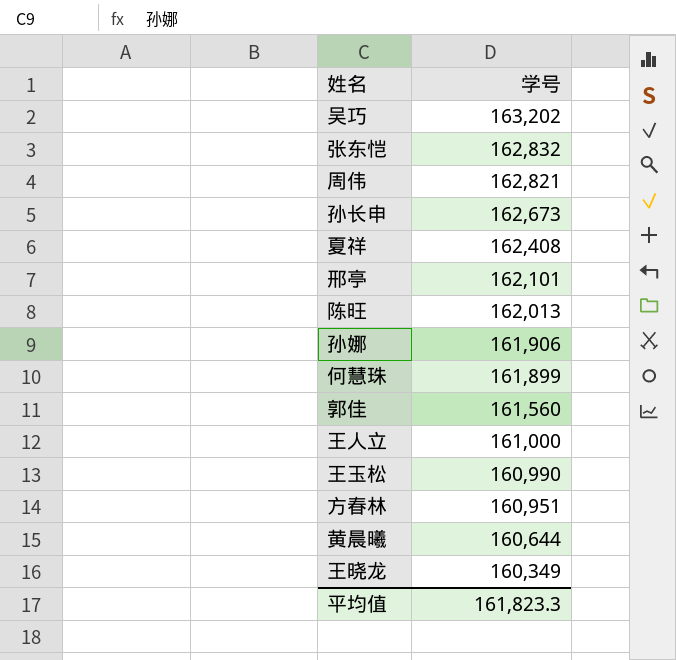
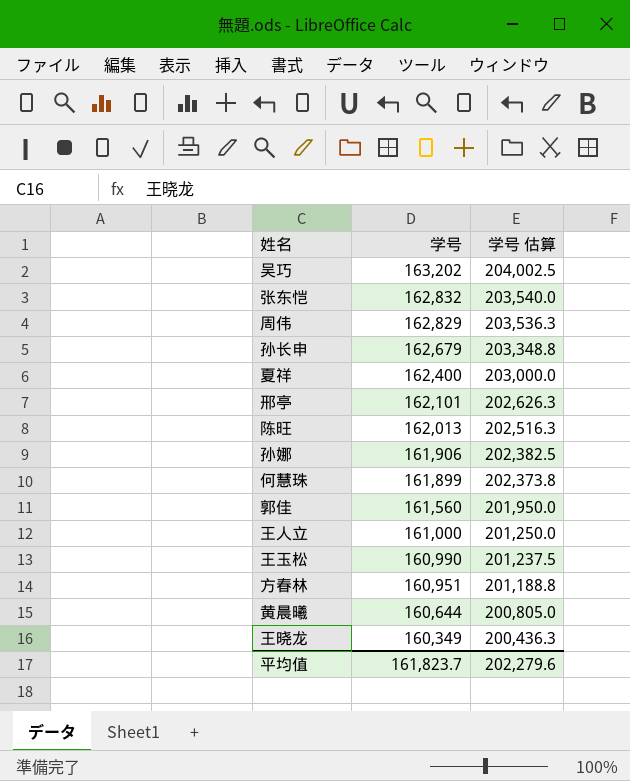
column 学号 估算 | formula: none -> [学号] * 1.25
周伟 | 学号: 162,821 -> 162,829
孙长申 | 学号: 162,673 -> 162,679
夏祥 | 学号: 162,408 -> 162,400
平均值 | 学号: 161,823.3 -> 161,823.7

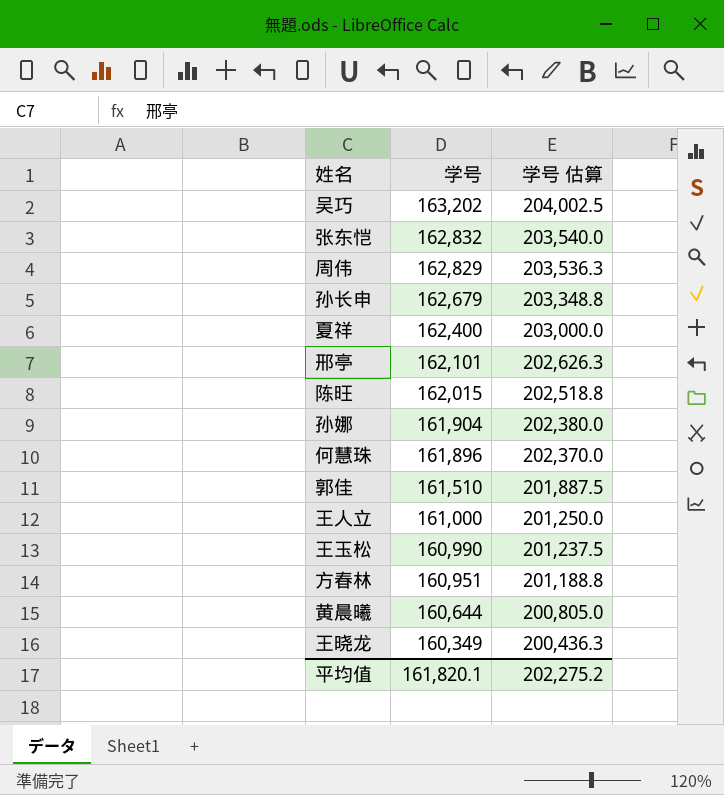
陈旺 | 学号: 162,013 -> 162,015
陈旺 | 学号 估算: 202,516.3 -> 202,518.8
孙娜 | 学号: 161,906 -> 161,904
孙娜 | 学号 估算: 202,382.5 -> 202,380.0
何慧珠 | 学号: 161,899 -> 161,896
何慧珠 | 学号 估算: 202,373.8 -> 202,370.0
郭佳 | 学号: 161,560 -> 161,510
郭佳 | 学号 估算: 201,950.0 -> 201,887.5
平均值 | 学号: 161,823.7 -> 161,820.1
平均值 | 学号 估算: 202,279.6 -> 202,275.2

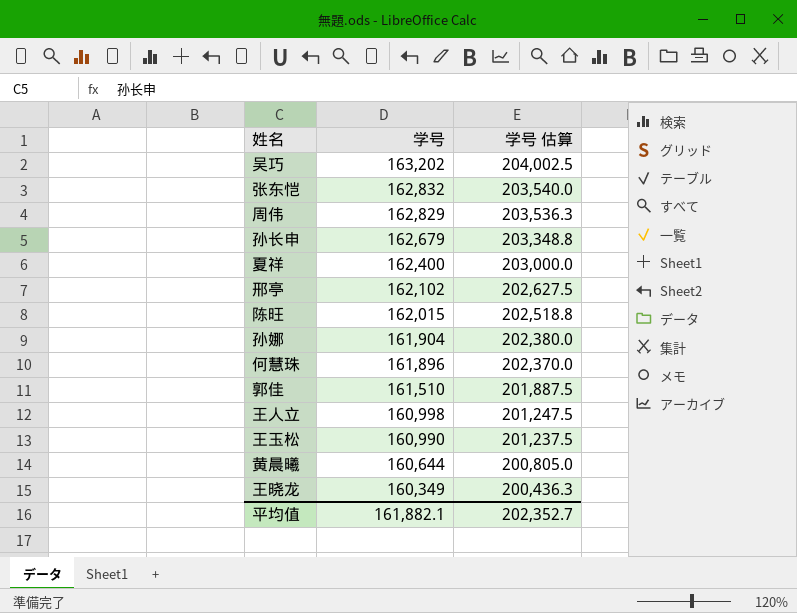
row 方春林: 160,951 | 201,188.8 -> none
邢亭 | 学号: 162,101 -> 162,102
邢亭 | 学号 估算: 202,626.3 -> 202,627.5
王人立 | 学号: 161,000 -> 160,998
王人立 | 学号 估算: 201,250.0 -> 201,247.5
平均值 | 学号: 161,820.1 -> 161,882.1
平均值 | 学号 估算: 202,275.2 -> 202,352.7

